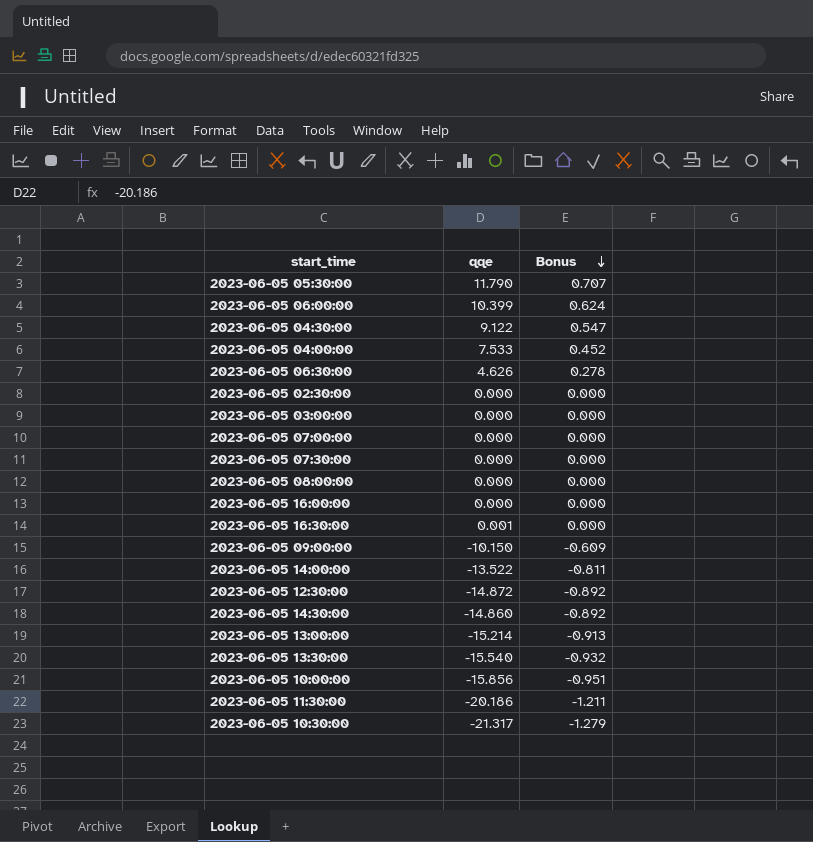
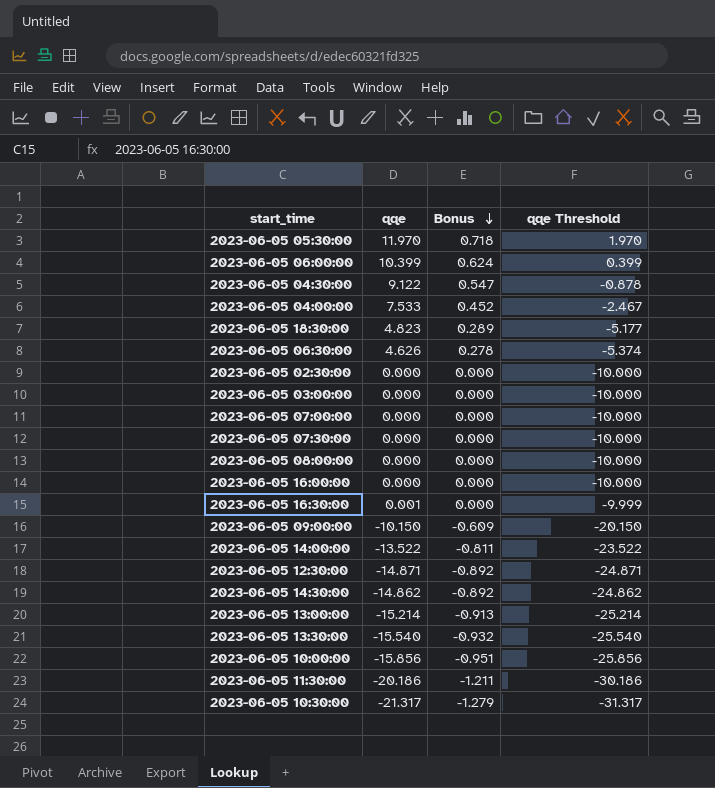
column qqe Threshold | formula: none -> [qqe] - 10
2023-06-05 05:30:00 | qqe: 11.790 -> 11.970
2023-06-05 05:30:00 | Bonus: 0.707 -> 0.718
row 2023-06-05 18:30:00: none -> 4.823 | 0.289 | -5.177
2023-06-05 12:30:00 | qqe: -14.872 -> -14.871
2023-06-05 14:30:00 | qqe: -14.860 -> -14.862

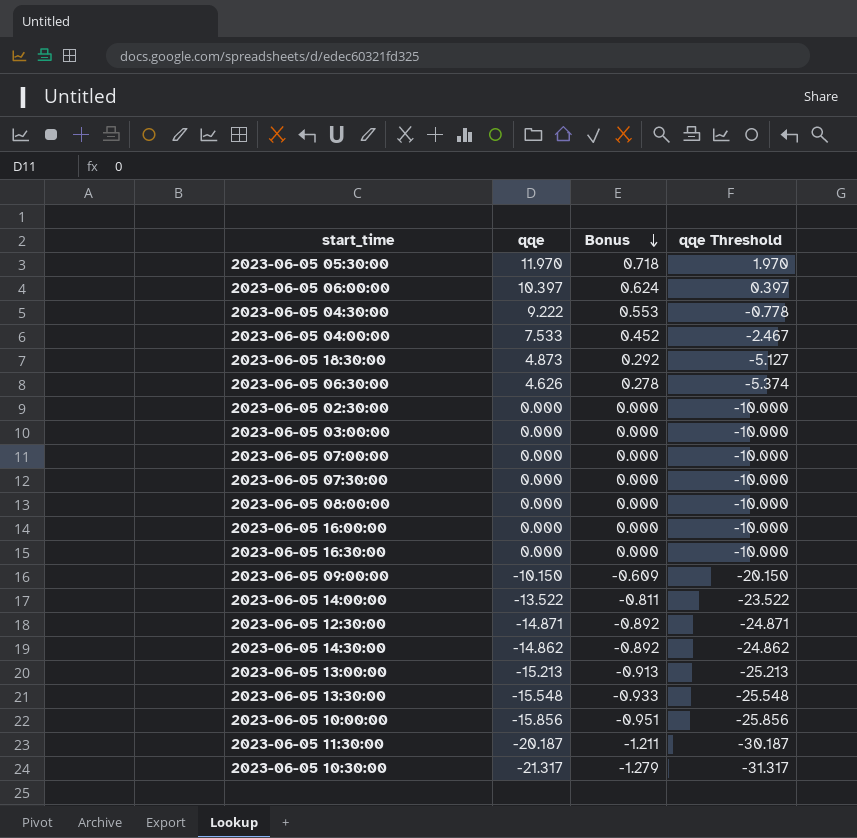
2023-06-05 06:00:00 | qqe: 10.399 -> 10.397
2023-06-05 06:00:00 | qqe Threshold: 0.399 -> 0.397
2023-06-05 04:30:00 | qqe: 9.122 -> 9.222
2023-06-05 04:30:00 | Bonus: 0.547 -> 0.553
2023-06-05 04:30:00 | qqe Threshold: -0.878 -> -0.778
2023-06-05 18:30:00 | qqe: 4.823 -> 4.873
2023-06-05 18:30:00 | Bonus: 0.289 -> 0.292
2023-06-05 18:30:00 | qqe Threshold: -5.177 -> -5.127
2023-06-05 16:30:00 | qqe: 0.001 -> 0.000
2023-06-05 16:30:00 | qqe Threshold: -9.999 -> -10.000
2023-06-05 13:00:00 | qqe: -15.214 -> -15.213
2023-06-05 13:00:00 | qqe Threshold: -25.214 -> -25.213
2023-06-05 13:30:00 | qqe: -15.540 -> -15.548
2023-06-05 13:30:00 | Bonus: -0.932 -> -0.933
2023-06-05 13:30:00 | qqe Threshold: -25.540 -> -25.548
2023-06-05 11:30:00 | qqe: -20.186 -> -20.187
2023-06-05 11:30:00 | qqe Threshold: -30.186 -> -30.187

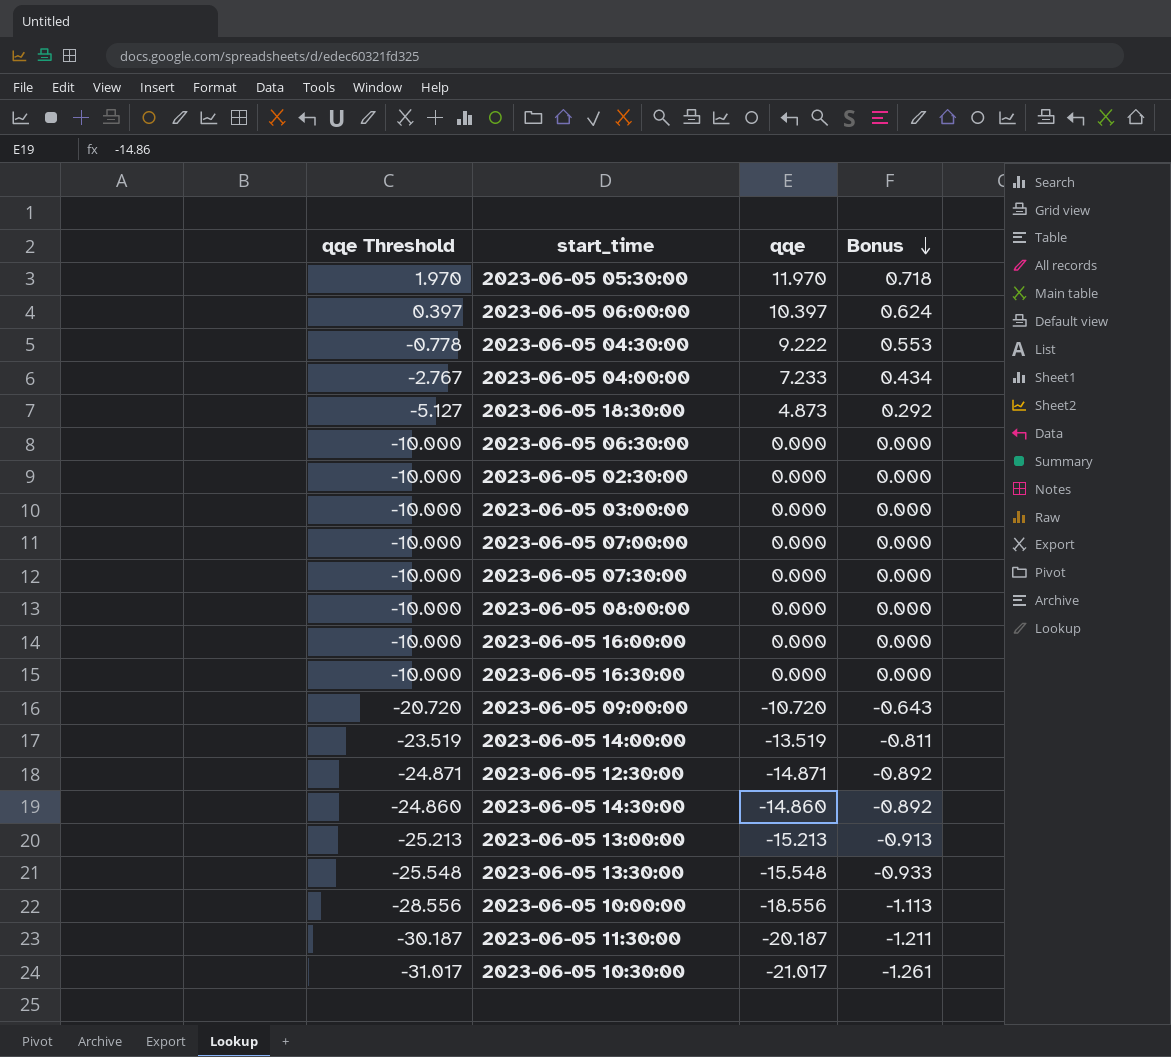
column qqe Threshold | position: 4 -> 1
2023-06-05 04:00:00 | qqe Threshold: -2.467 -> -2.767
2023-06-05 04:00:00 | qqe: 7.533 -> 7.233
2023-06-05 04:00:00 | Bonus: 0.452 -> 0.434
2023-06-05 06:30:00 | qqe Threshold: -5.374 -> -10.000
2023-06-05 06:30:00 | qqe: 4.626 -> 0.000
2023-06-05 06:30:00 | Bonus: 0.278 -> 0.000
2023-06-05 09:00:00 | qqe Threshold: -20.150 -> -20.720
2023-06-05 09:00:00 | qqe: -10.150 -> -10.720
2023-06-05 09:00:00 | Bonus: -0.609 -> -0.643
2023-06-05 14:00:00 | qqe Threshold: -23.522 -> -23.519
2023-06-05 14:00:00 | qqe: -13.522 -> -13.519
2023-06-05 14:30:00 | qqe Threshold: -24.862 -> -24.860
2023-06-05 14:30:00 | qqe: -14.862 -> -14.860
2023-06-05 10:00:00 | qqe Threshold: -25.856 -> -28.556
2023-06-05 10:00:00 | qqe: -15.856 -> -18.556
2023-06-05 10:00:00 | Bonus: -0.951 -> -1.113
2023-06-05 10:30:00 | qqe Threshold: -31.317 -> -31.017
2023-06-05 10:30:00 | qqe: -21.317 -> -21.017
2023-06-05 10:30:00 | Bonus: -1.279 -> -1.261

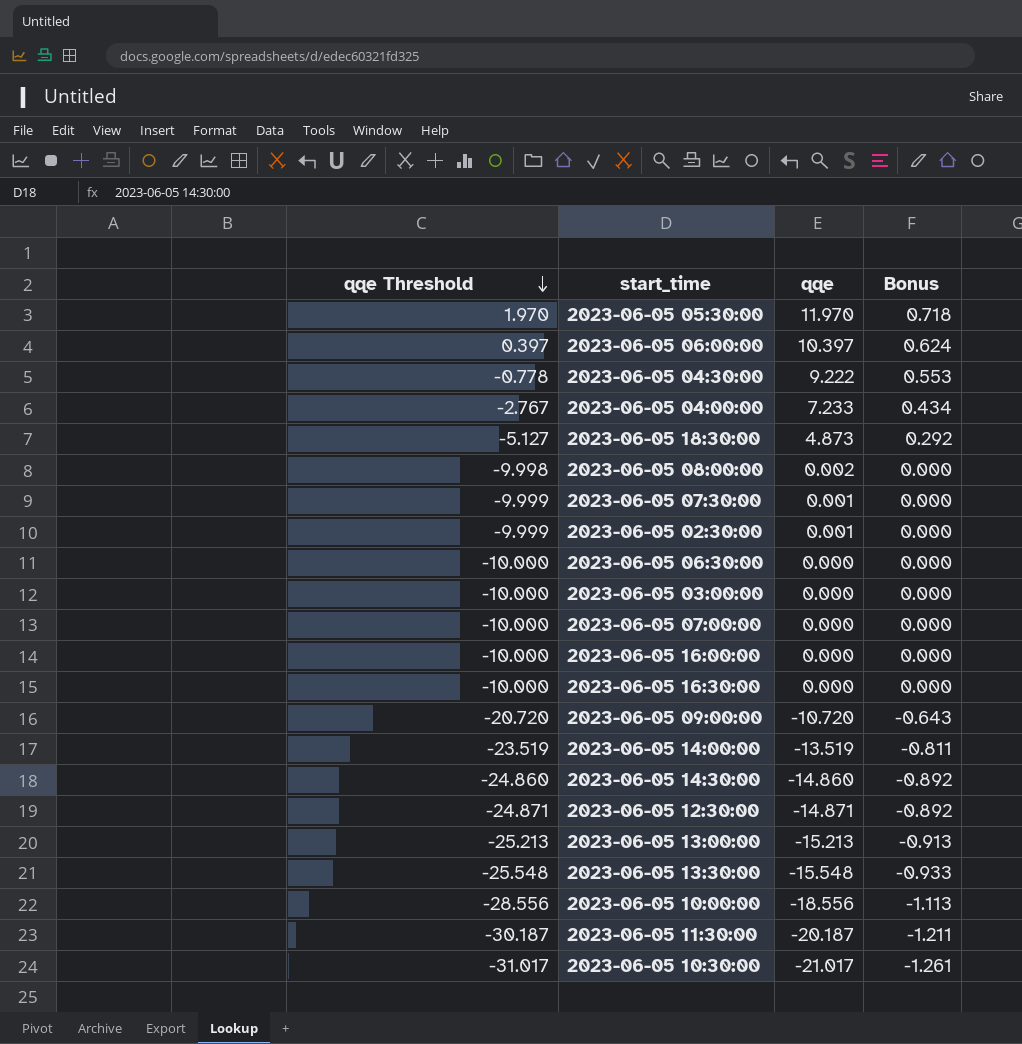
row order: Bonus descending -> qqe Threshold descending
2023-06-05 08:00:00 | qqe Threshold: -10.000 -> -9.998
2023-06-05 08:00:00 | qqe: 0.000 -> 0.002
2023-06-05 07:30:00 | qqe Threshold: -10.000 -> -9.999
2023-06-05 07:30:00 | qqe: 0.000 -> 0.001
2023-06-05 02:30:00 | qqe Threshold: -10.000 -> -9.999
2023-06-05 02:30:00 | qqe: 0.000 -> 0.001

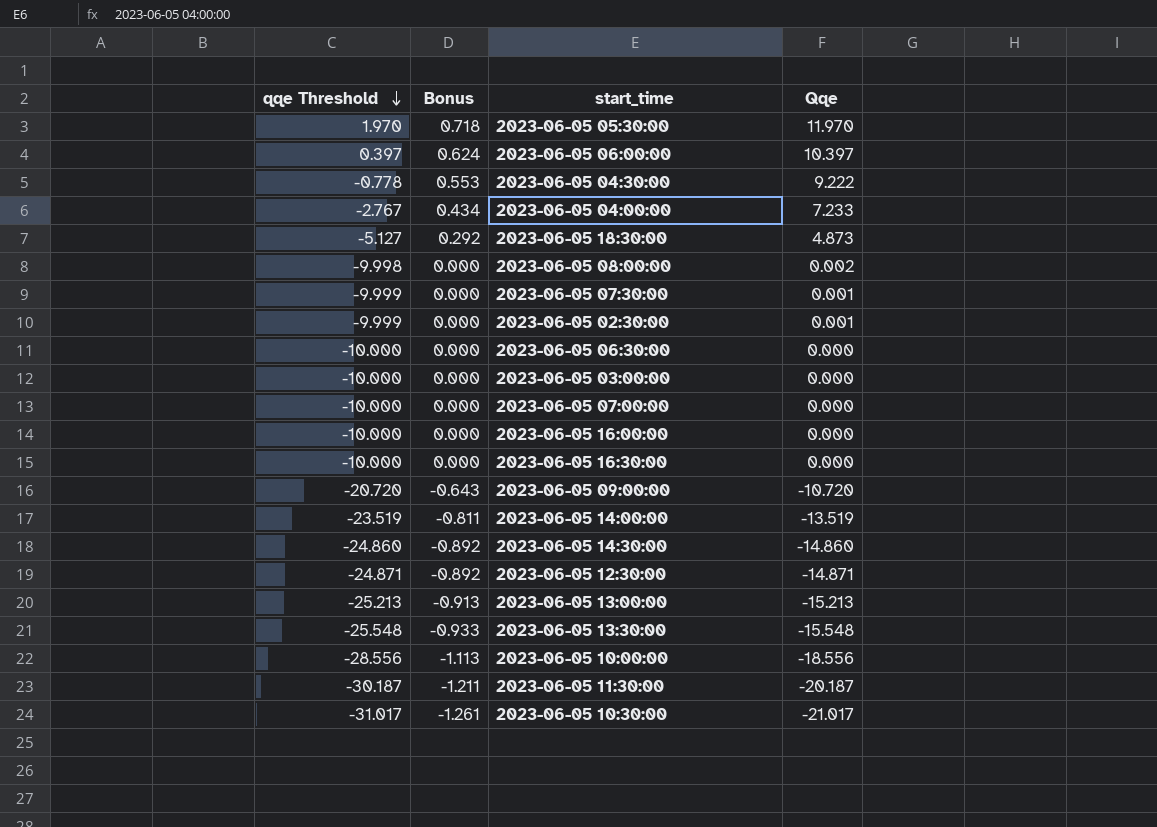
column Bonus | position: 4 -> 2
column name: qqe -> Qqe

